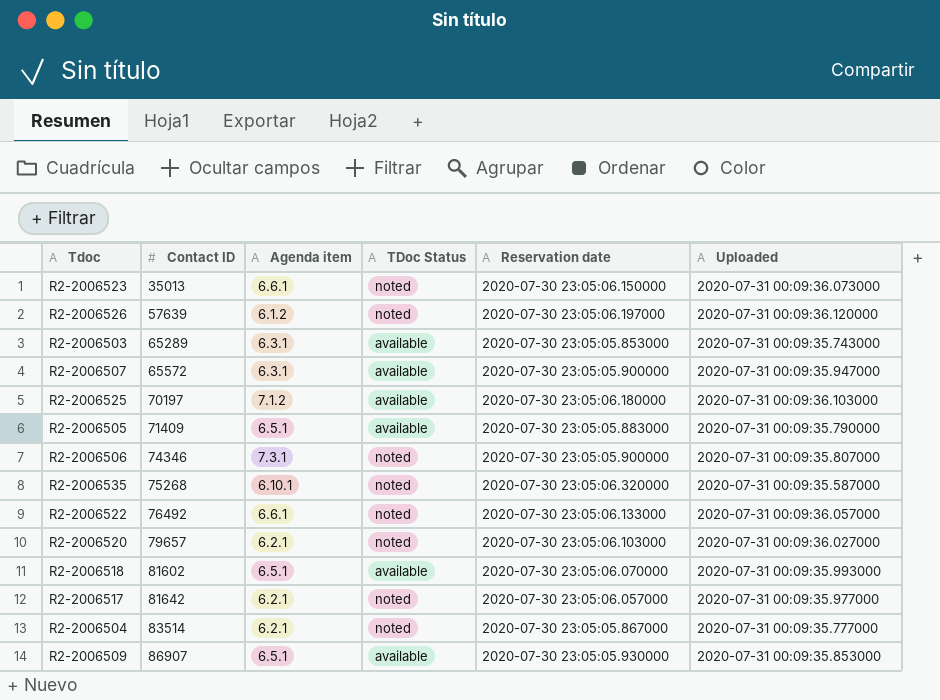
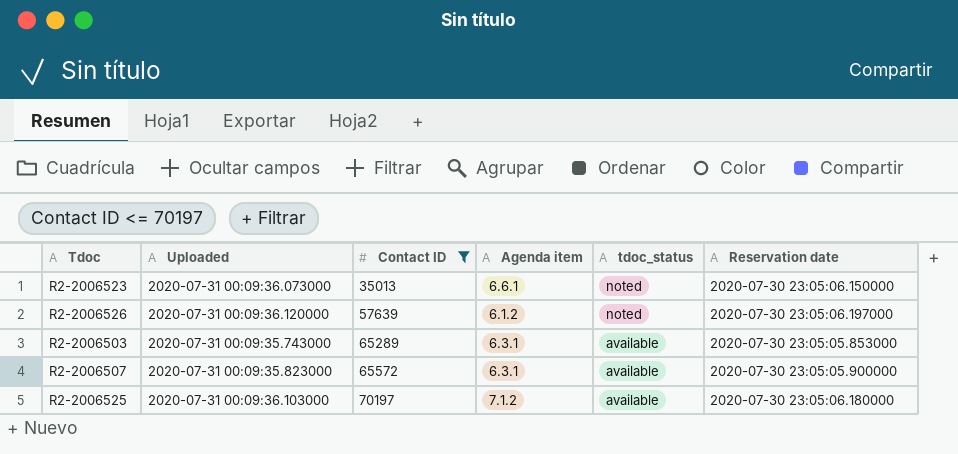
filter: none -> Contact ID <= 70197
column Uploaded | position: 6 -> 2
column name: TDoc Status -> tdoc_status
R2-2006507 | Uploaded: 2020-07-31 00:09:35.947000 -> 2020-07-31 00:09:35.823000

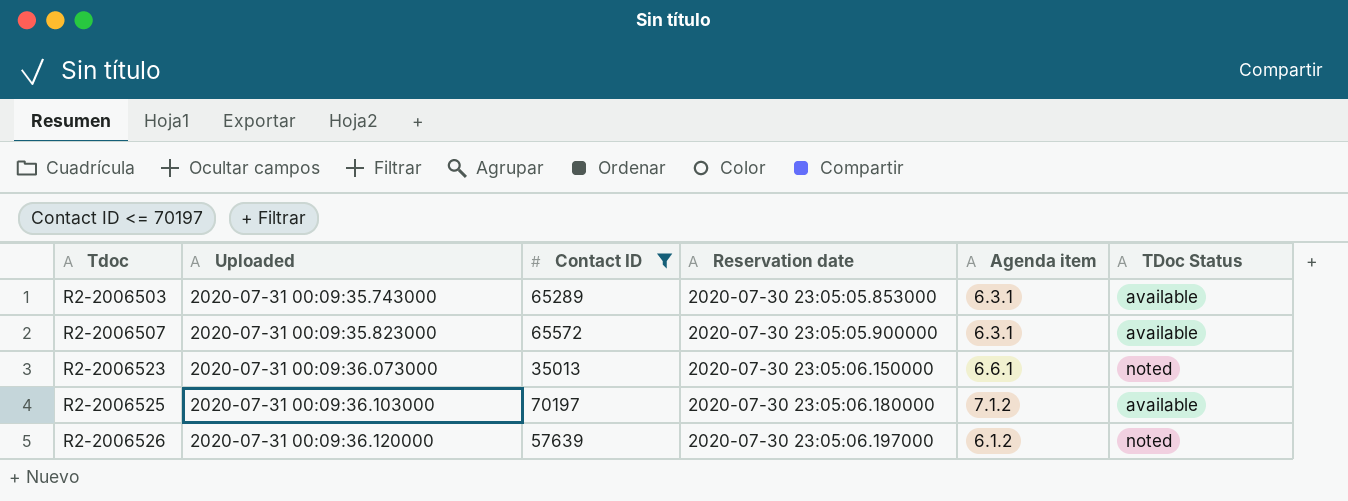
row order: Contact ID ascending -> Tdoc ascending
column Reservation date | position: 6 -> 4
column name: tdoc_status -> TDoc Status

